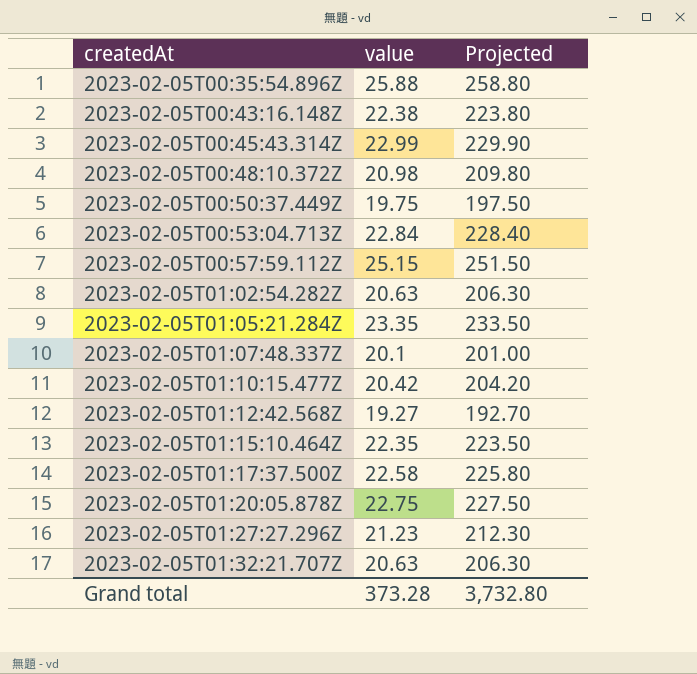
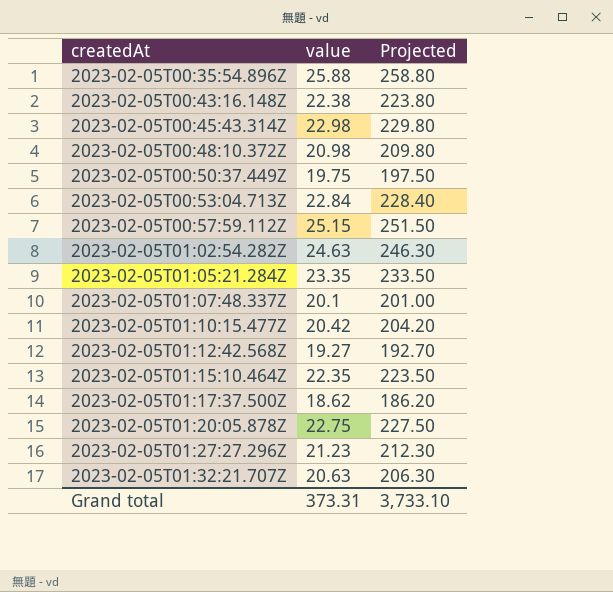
2023-02-05T00:45:43.314Z | value: 22.99 -> 22.98
2023-02-05T00:45:43.314Z | Projected: 229.90 -> 229.80
2023-02-05T01:02:54.282Z | value: 20.63 -> 24.63
2023-02-05T01:02:54.282Z | Projected: 206.30 -> 246.30
2023-02-05T01:17:37.500Z | value: 22.58 -> 18.62
2023-02-05T01:17:37.500Z | Projected: 225.80 -> 186.20
Grand total | value: 373.28 -> 373.31
Grand total | Projected: 3,732.80 -> 3,733.10

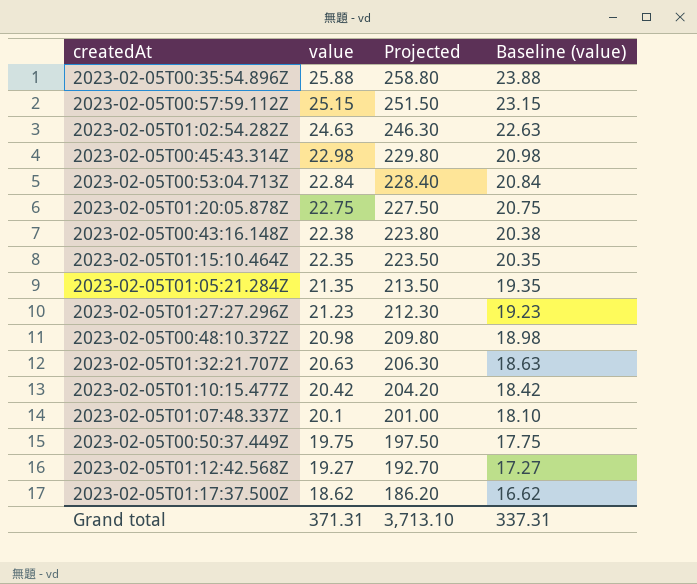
row order: createdAt ascending -> value descending
column Baseline (value) | formula: none -> [value] - 2
2023-02-05T01:05:21.284Z | value: 23.35 -> 21.35
2023-02-05T01:05:21.284Z | Projected: 233.50 -> 213.50
Grand total | value: 373.31 -> 371.31
Grand total | Projected: 3,733.10 -> 3,713.10

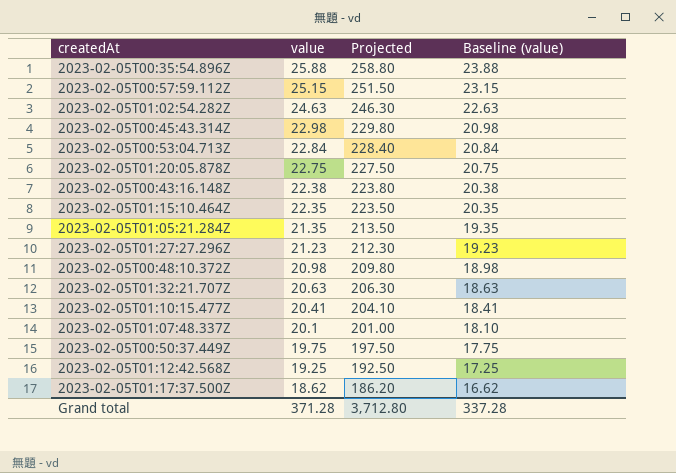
2023-02-05T01:10:15.477Z | value: 20.42 -> 20.41
2023-02-05T01:10:15.477Z | Projected: 204.20 -> 204.10
2023-02-05T01:10:15.477Z | Baseline (value): 18.42 -> 18.41
2023-02-05T01:12:42.568Z | value: 19.27 -> 19.25
2023-02-05T01:12:42.568Z | Projected: 192.70 -> 192.50
2023-02-05T01:12:42.568Z | Baseline (value): 17.27 -> 17.25
Grand total | value: 371.31 -> 371.28
Grand total | Projected: 3,713.10 -> 3,712.80
Grand total | Baseline (value): 337.31 -> 337.28

